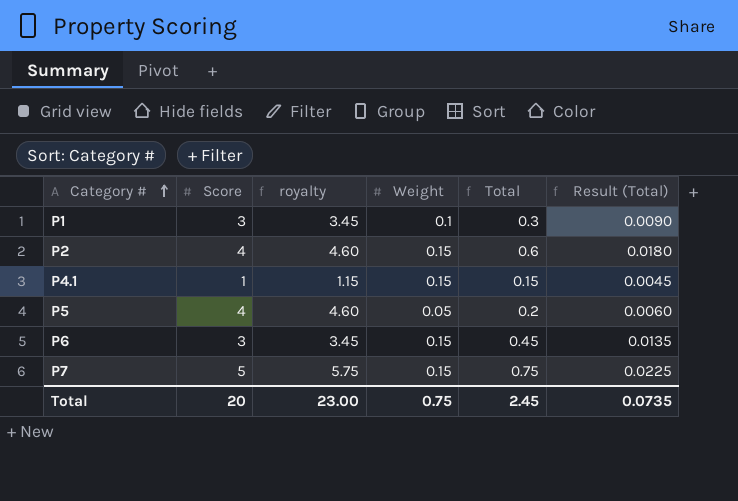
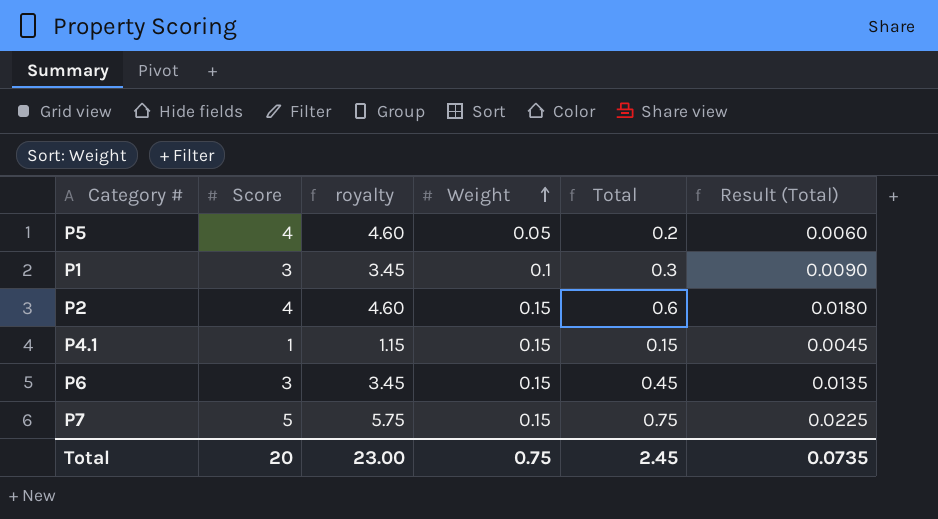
row order: Category # ascending -> Weight ascending

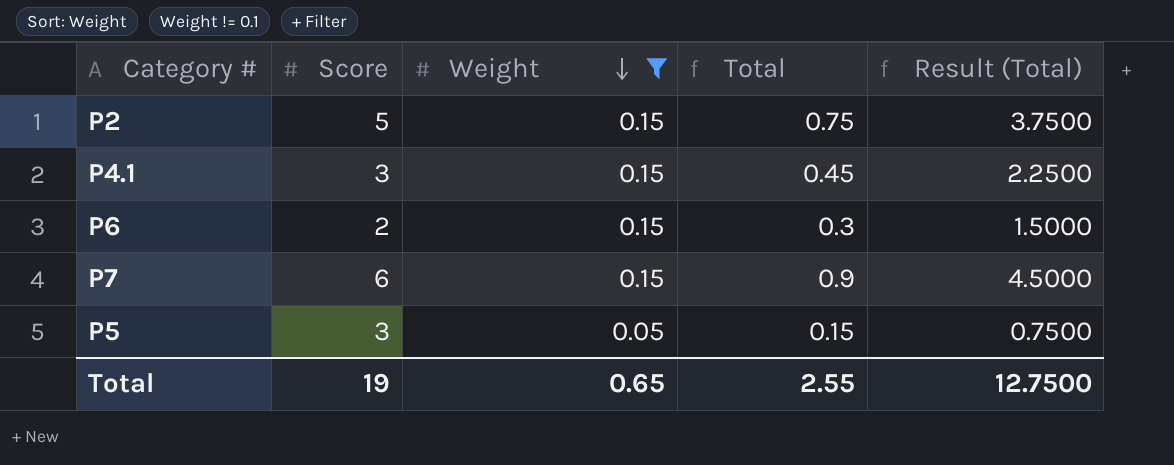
filter: none -> Weight != 0.1
row order: Weight ascending -> Weight descending
column royalty | formula: [Score] * 1.15 -> none
column Result (Total) | formula: [Total] * 0.03 -> [Total] * 5
P2 | Score: 4 -> 5
P2 | Total: 0.6 -> 0.75
P4.1 | Score: 1 -> 3
P4.1 | Total: 0.15 -> 0.45
P6 | Score: 3 -> 2
P6 | Total: 0.45 -> 0.3
P7 | Score: 5 -> 6
P7 | Total: 0.75 -> 0.9
P5 | Score: 4 -> 3
P5 | Total: 0.2 -> 0.15
Total | Score: 20 -> 19
Total | Weight: 0.75 -> 0.65
Total | Total: 2.45 -> 2.55
Total | Result (Total): 0.0735 -> 12.7500

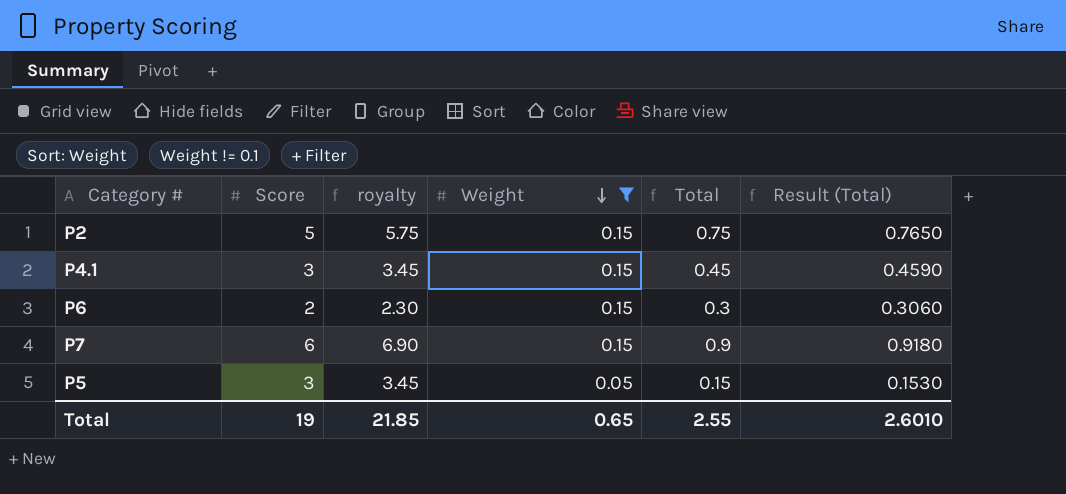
column royalty | formula: none -> [Score] * 1.15
column Result (Total) | formula: [Total] * 5 -> [Total] * 1.02
Total | Result (Total): 12.7500 -> 2.6010

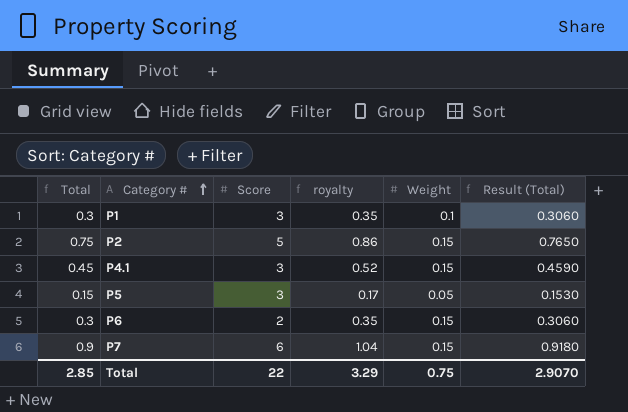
filter: Weight != 0.1 -> none
row order: Weight descending -> Category # ascending
column Total | position: 5 -> 1
column royalty | formula: [Score] * 1.15 -> [Total] * 1.15
Total | Total: 2.55 -> 2.85
Total | Score: 19 -> 22
Total | royalty: 21.85 -> 3.29
Total | Weight: 0.65 -> 0.75
Total | Result (Total): 2.6010 -> 2.9070

